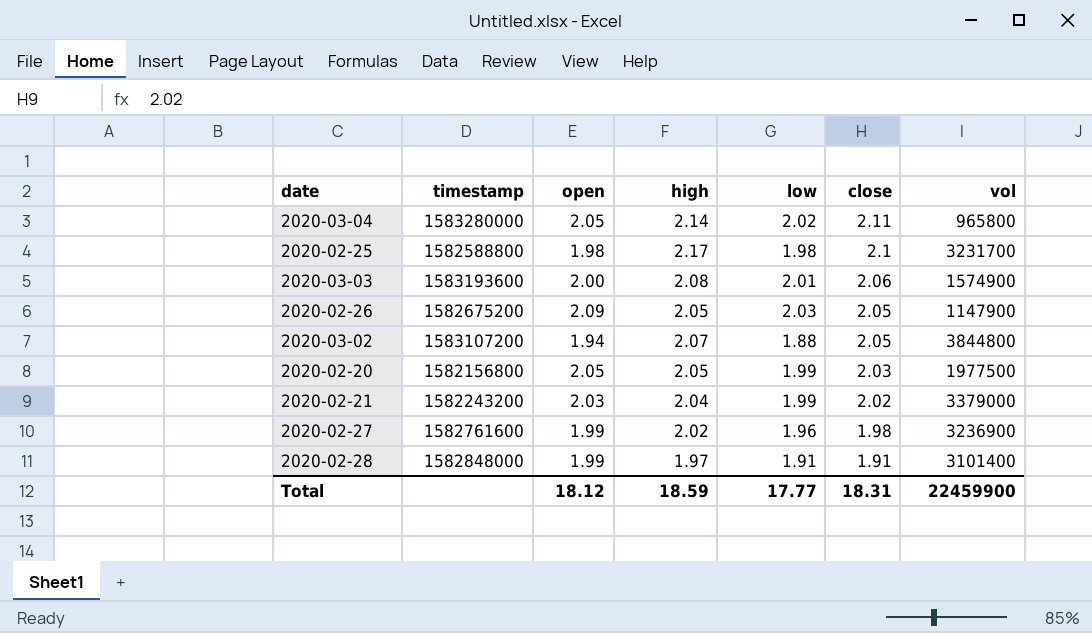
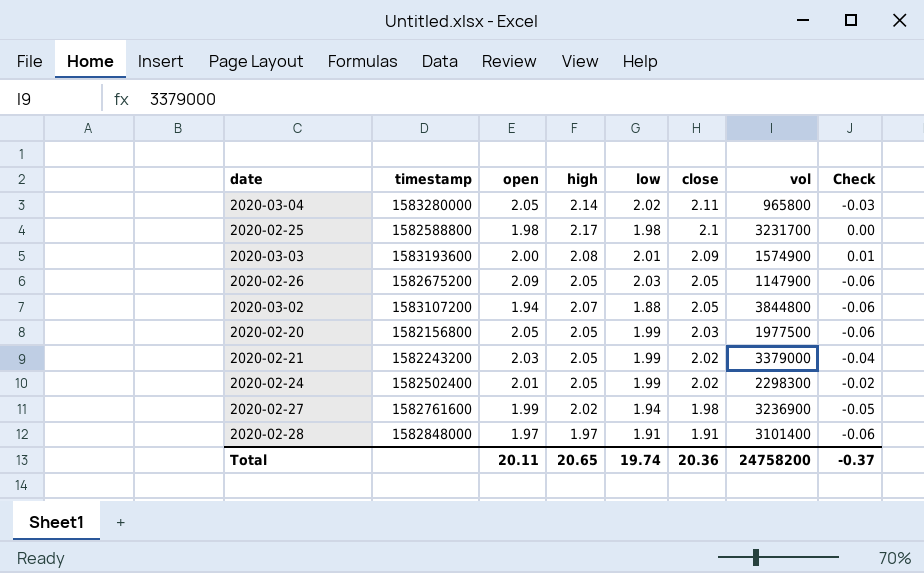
column Check | formula: none -> [low] - [open]
2020-03-03 | close: 2.06 -> 2.09
2020-02-21 | high: 2.04 -> 2.05
row 2020-02-24: none -> 1582502400 | 2.01 | 2.05 | 1.99 | 2.02 | 2298300 | -0.02
2020-02-27 | low: 1.96 -> 1.94
2020-02-28 | open: 1.99 -> 1.97
Total | open: 18.12 -> 20.11
Total | high: 18.59 -> 20.65
Total | low: 17.77 -> 19.74
Total | close: 18.31 -> 20.36
Total | vol: 22459900 -> 24758200

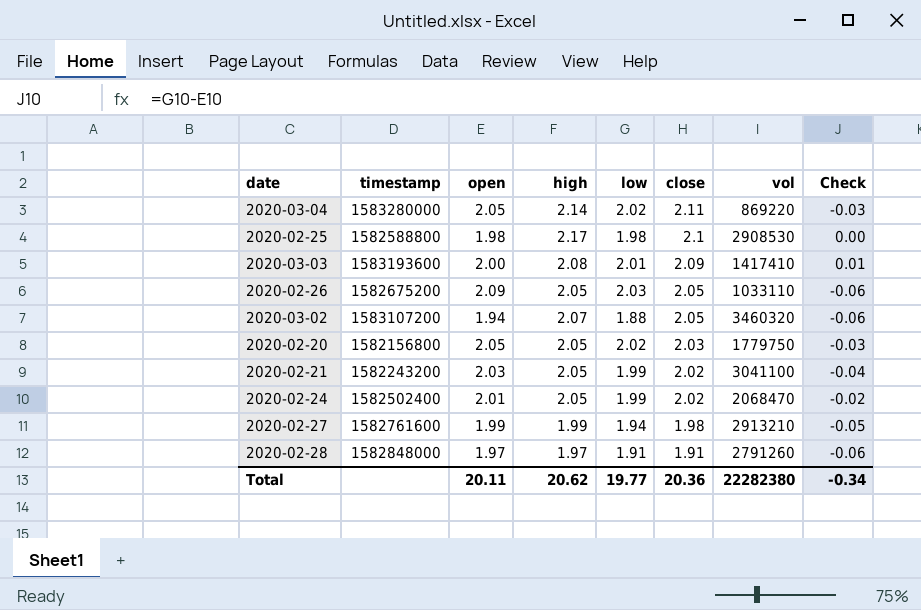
2020-03-04 | vol: 965800 -> 869220
2020-02-25 | vol: 3231700 -> 2908530
2020-03-03 | vol: 1574900 -> 1417410
2020-02-26 | vol: 1147900 -> 1033110
2020-03-02 | vol: 3844800 -> 3460320
2020-02-20 | low: 1.99 -> 2.02
2020-02-20 | vol: 1977500 -> 1779750
2020-02-20 | Check: -0.06 -> -0.03
2020-02-21 | vol: 3379000 -> 3041100
2020-02-24 | vol: 2298300 -> 2068470
2020-02-27 | high: 2.02 -> 1.99
2020-02-27 | vol: 3236900 -> 2913210
2020-02-28 | vol: 3101400 -> 2791260
Total | high: 20.65 -> 20.62
Total | low: 19.74 -> 19.77
Total | vol: 24758200 -> 22282380
Total | Check: -0.37 -> -0.34

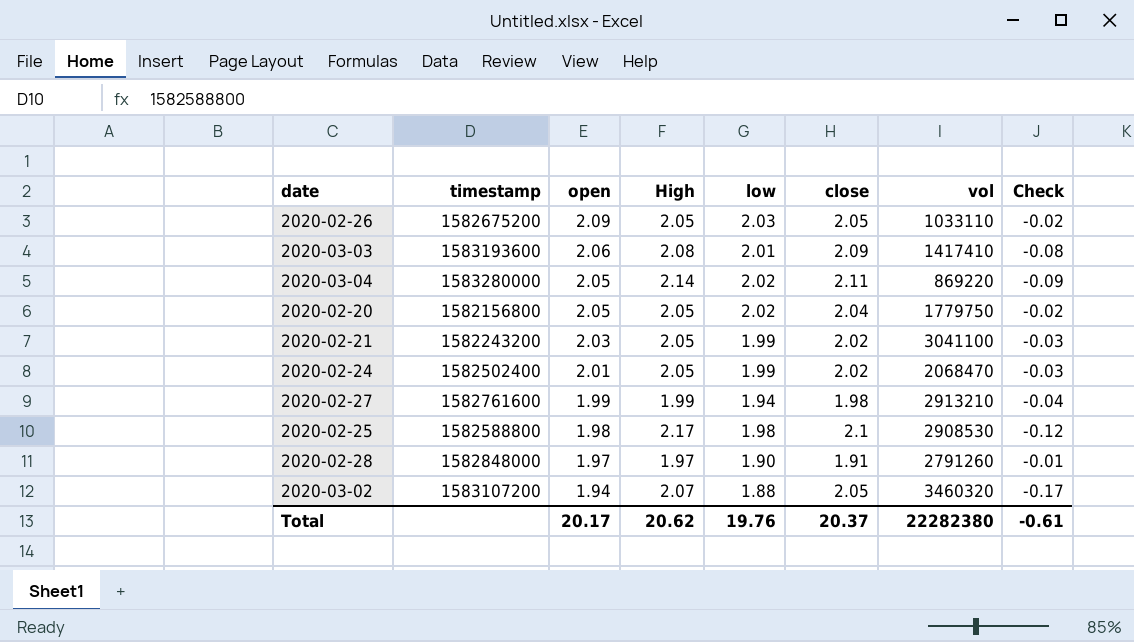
row order: close descending -> open descending
column name: high -> High
column Check | formula: [low] - [open] -> [low] - [close]
2020-03-03 | open: 2.00 -> 2.06
2020-02-20 | close: 2.03 -> 2.04
2020-02-28 | low: 1.91 -> 1.90
Total | open: 20.11 -> 20.17
Total | low: 19.77 -> 19.76
Total | close: 20.36 -> 20.37
Total | Check: -0.34 -> -0.61

